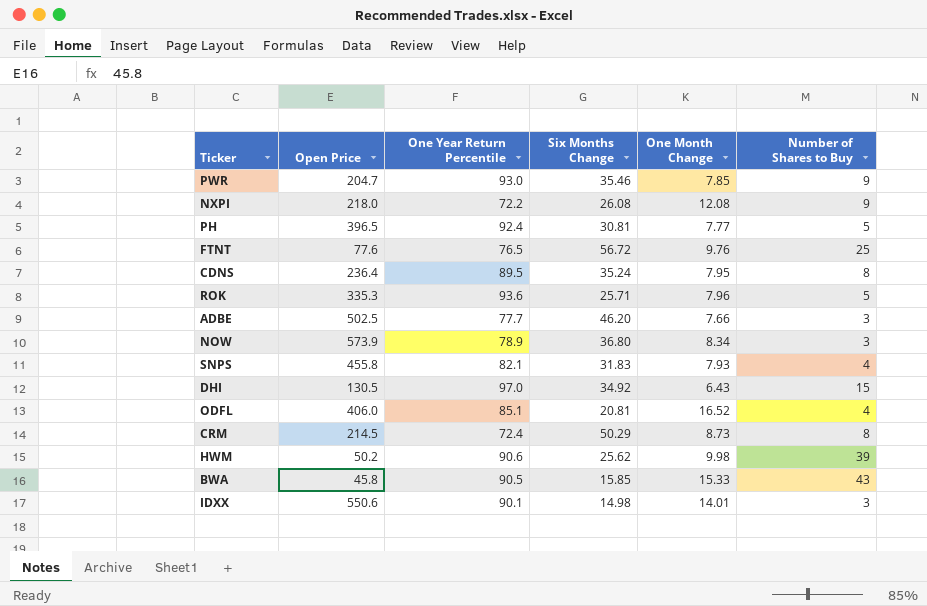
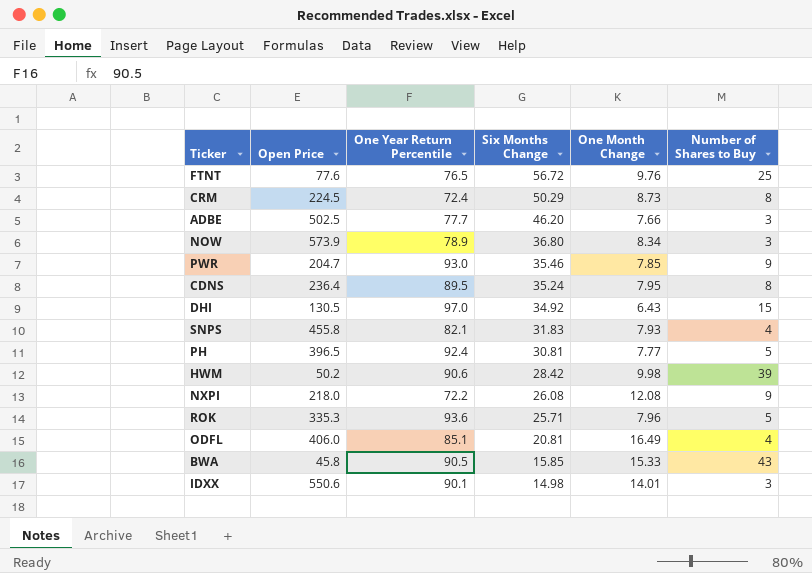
row order: none -> Six Months Change descending
CRM | Open Price: 214.5 -> 224.5
HWM | Six Months Change: 25.62 -> 28.42
ODFL | One Month Change: 16.52 -> 16.49

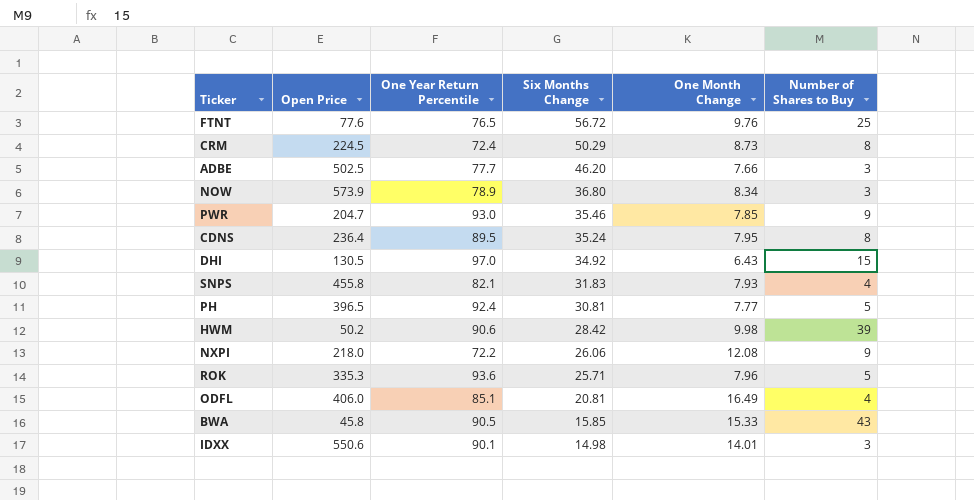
NXPI | Six Months Change: 26.08 -> 26.06

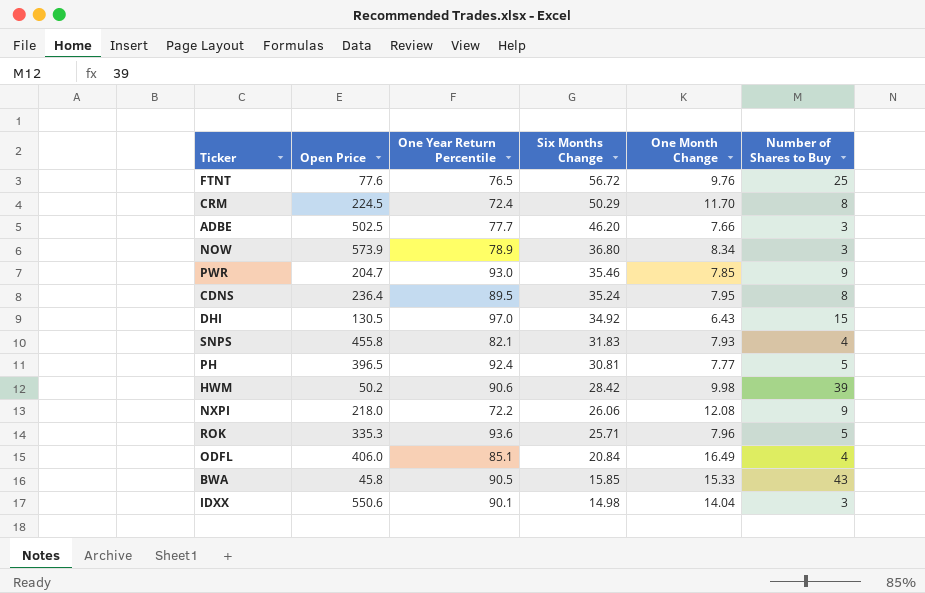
CRM | One Month Change: 8.73 -> 11.70
ODFL | Six Months Change: 20.81 -> 20.84
IDXX | One Month Change: 14.01 -> 14.04

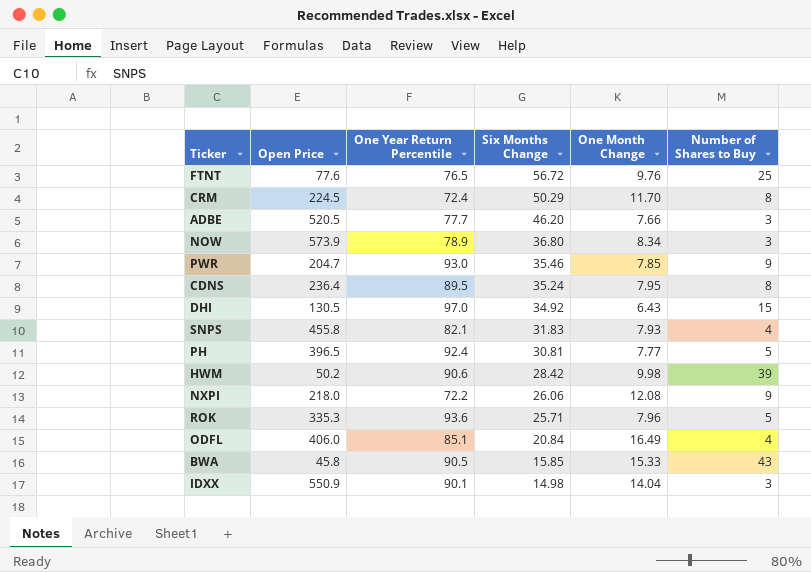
ADBE | Open Price: 502.5 -> 520.5
IDXX | Open Price: 550.6 -> 550.9

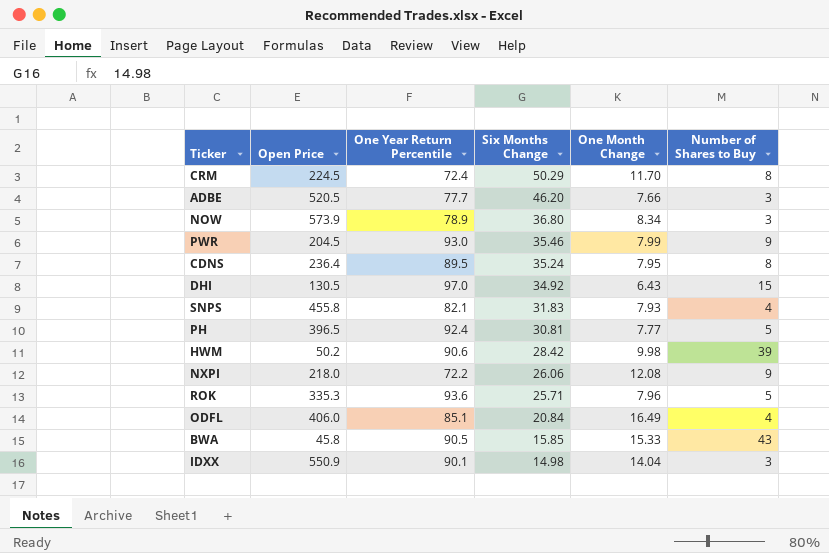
row FTNT: 77.6 | 76.5 | 56.72 | 9.76 | 25 -> none
PWR | Open Price: 204.7 -> 204.5
PWR | One Month Change: 7.85 -> 7.99

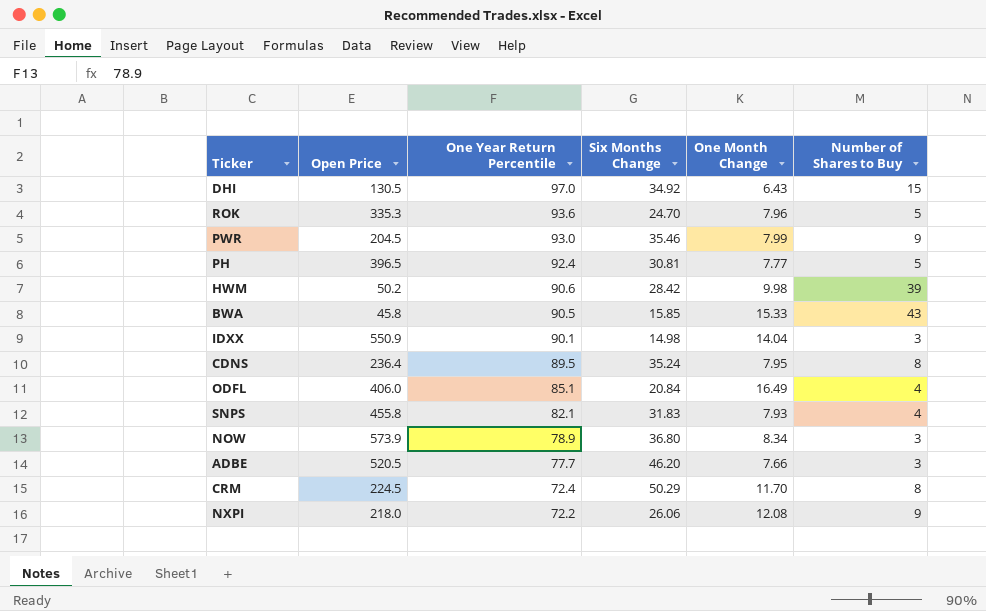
row order: Six Months Change descending -> One Year Return Percentile descending
ROK | Six Months Change: 25.71 -> 24.70

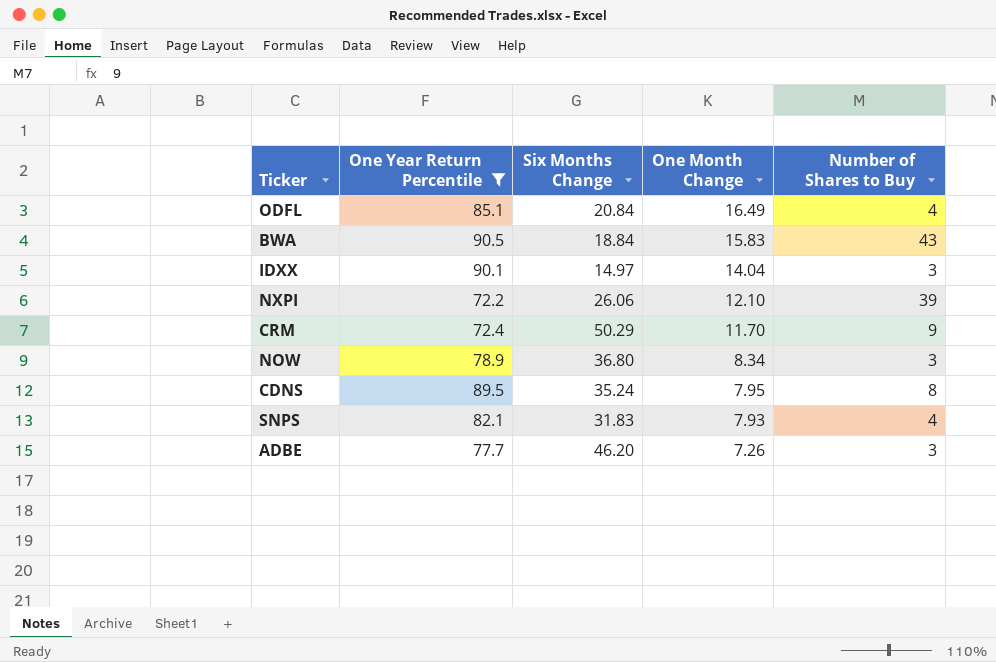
filter: none -> One Year Return Percentile <= 90.5
row order: One Year Return Percentile descending -> One Month Change descending
column Open Price | position: 2 -> none
BWA | Six Months Change: 15.85 -> 18.84
BWA | One Month Change: 15.33 -> 15.83
IDXX | Six Months Change: 14.98 -> 14.97
NXPI | One Month Change: 12.08 -> 12.10
NXPI | Number of Shares to Buy: 9 -> 39
CRM | Number of Shares to Buy: 8 -> 9
ADBE | One Month Change: 7.66 -> 7.26

